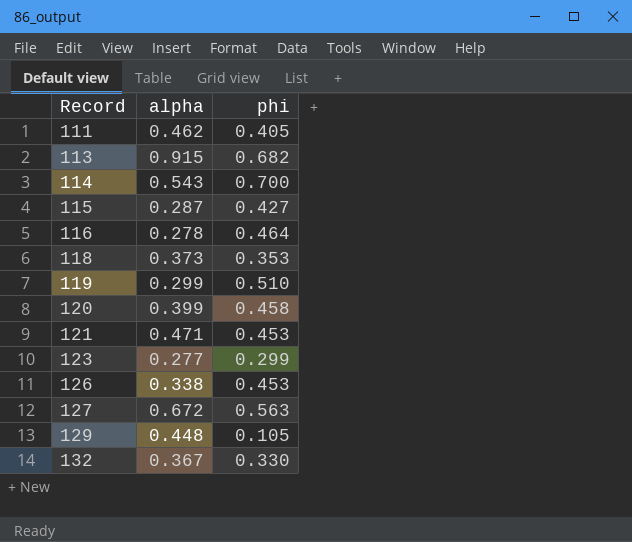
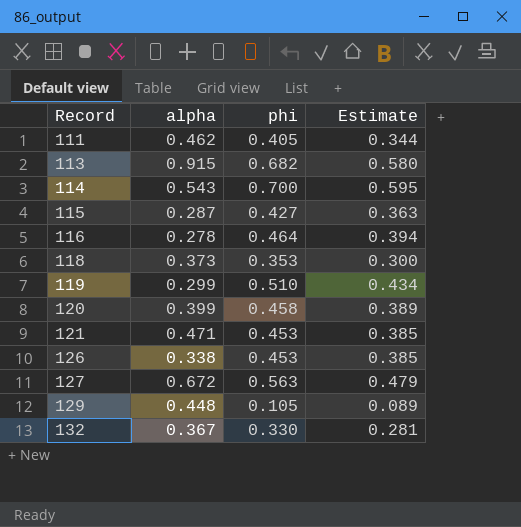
column Estimate | formula: none -> [phi] * 0.85
row 123: 0.277 | 0.299 -> none

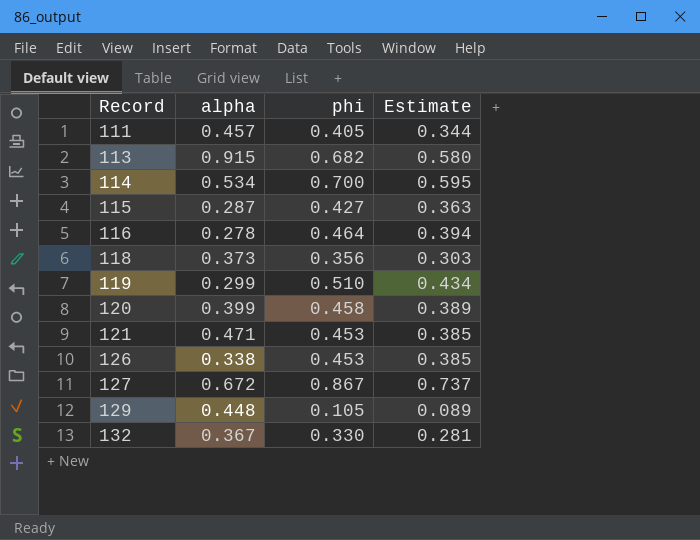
111 | alpha: 0.462 -> 0.457
114 | alpha: 0.543 -> 0.534
118 | phi: 0.353 -> 0.356
118 | Estimate: 0.300 -> 0.303
127 | phi: 0.563 -> 0.867
127 | Estimate: 0.479 -> 0.737

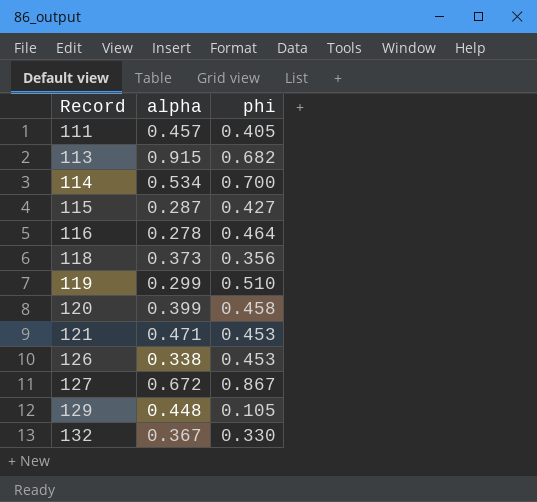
column Estimate | formula: [phi] * 0.85 -> none

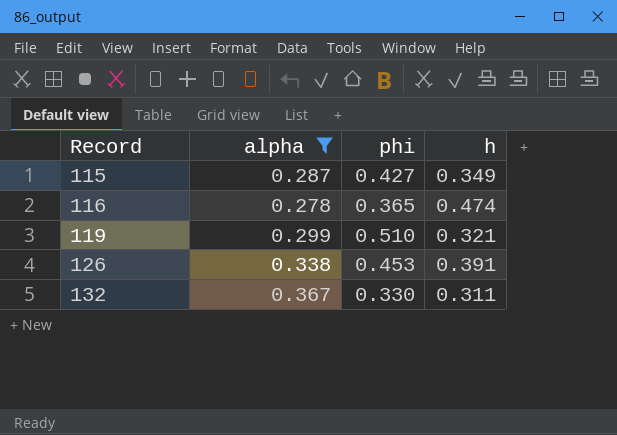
filter: none -> alpha <= 0.367
column h | position: none -> 4
116 | phi: 0.464 -> 0.365

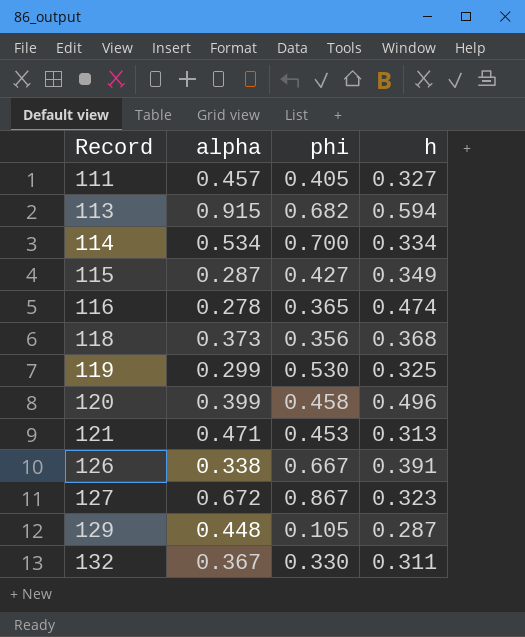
filter: alpha <= 0.367 -> none
119 | phi: 0.510 -> 0.530
119 | h: 0.321 -> 0.325
126 | phi: 0.453 -> 0.667

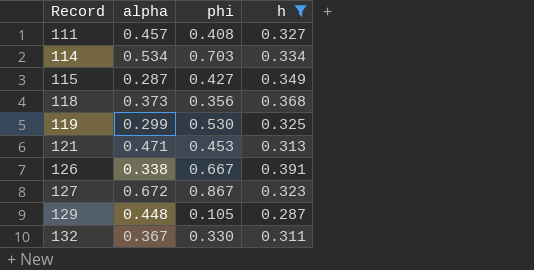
filter: none -> h <= 0.391
111 | phi: 0.405 -> 0.408
114 | phi: 0.700 -> 0.703

